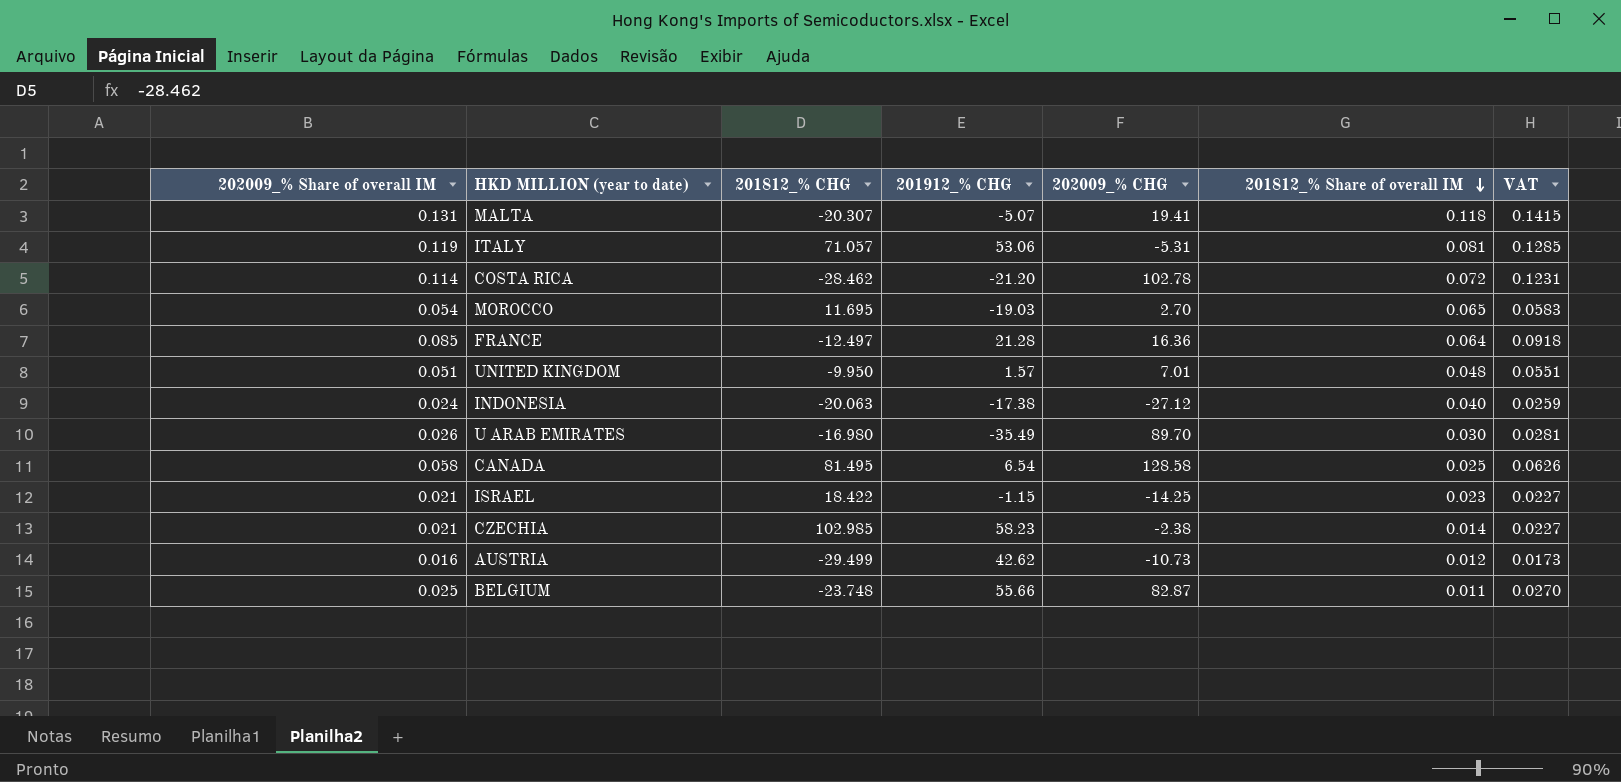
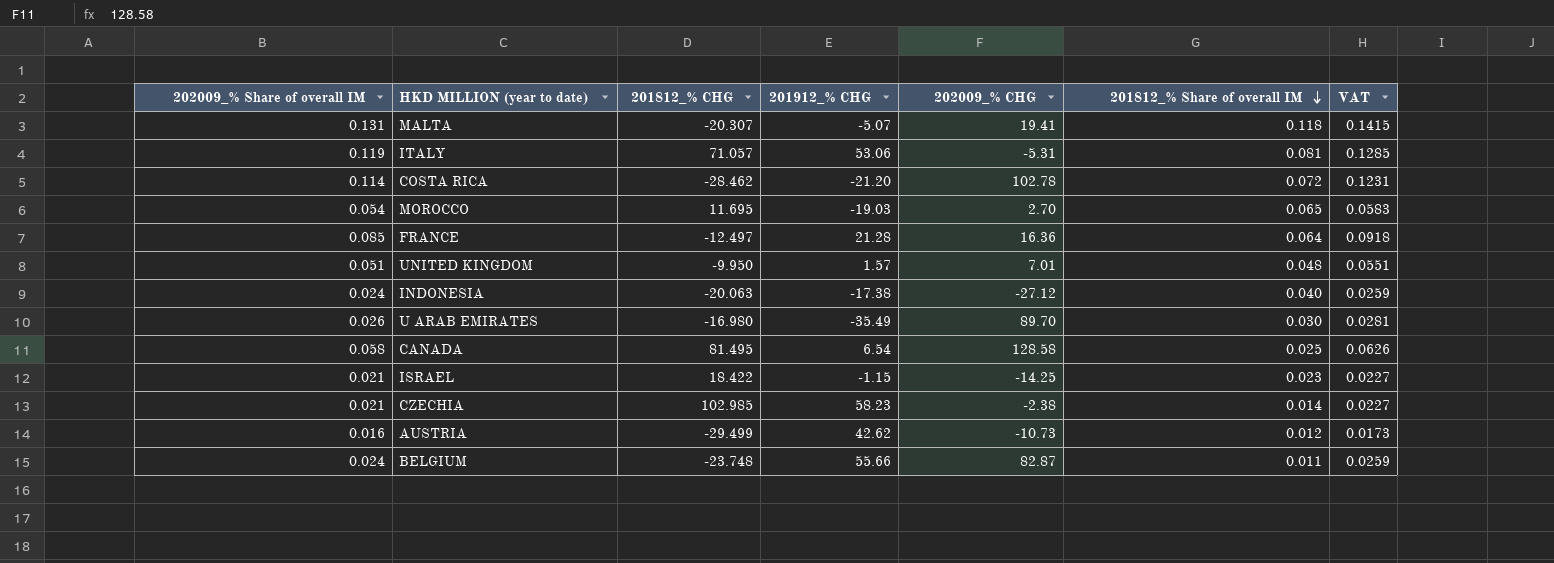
BELGIUM | 202009_% Share of overall IM: 0.025 -> 0.024
BELGIUM | VAT: 0.0270 -> 0.0259

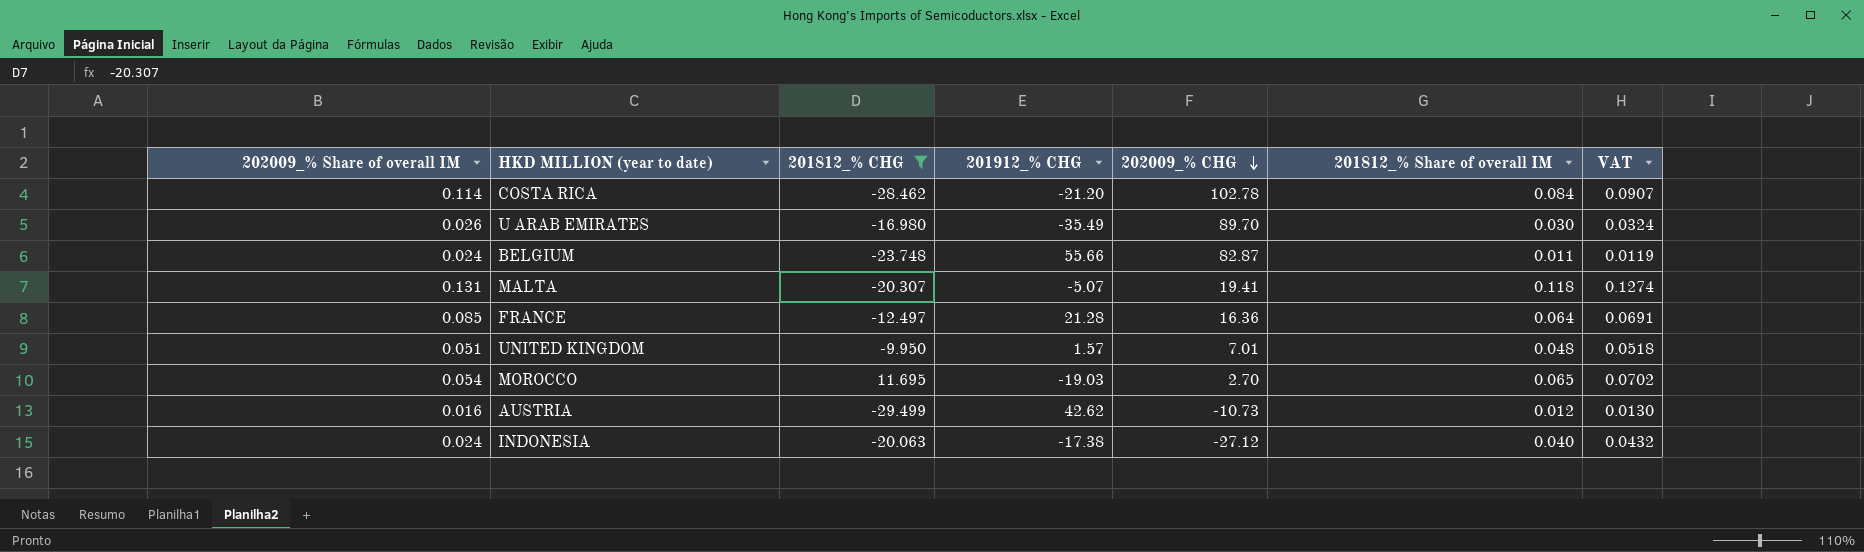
filter: none -> 201812_% CHG <= 11.695
row order: 201812_% Share of overall IM descending -> 202009_% CHG descending
column VAT | formula: [202009_% Share of overall IM] * 1.08 -> [201812_% Share of overall IM] * 1.08
COSTA RICA | 201812_% Share of overall IM: 0.072 -> 0.084

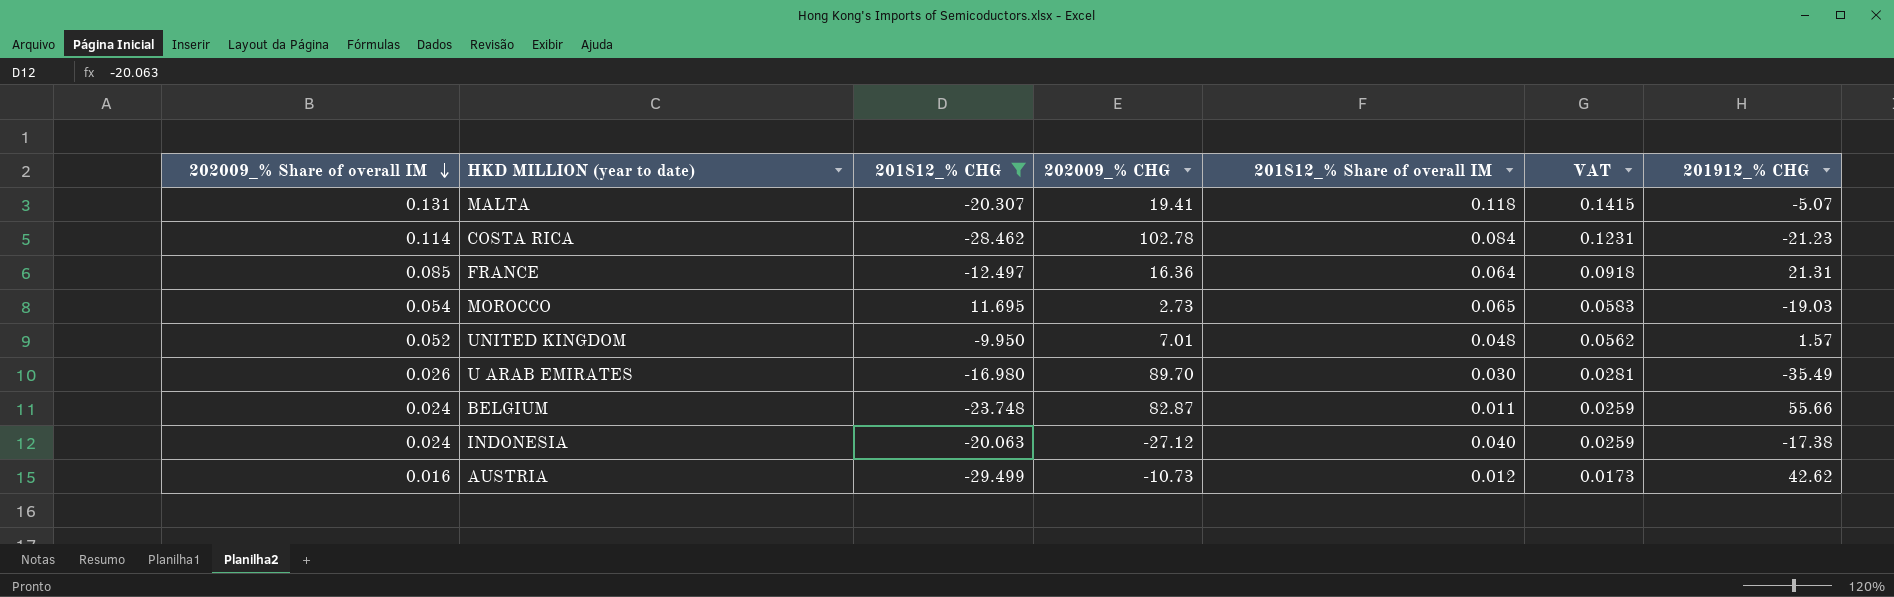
row order: 202009_% CHG descending -> 202009_% Share of overall IM descending
column VAT | formula: [201812_% Share of overall IM] * 1.08 -> [202009_% Share of overall IM] * 1.08
column 201912_% CHG | position: 4 -> 7
COSTA RICA | 201912_% CHG: -21.20 -> -21.23
FRANCE | 201912_% CHG: 21.28 -> 21.31
MOROCCO | 202009_% CHG: 2.70 -> 2.73
UNITED KINGDOM | 202009_% Share of overall IM: 0.051 -> 0.052

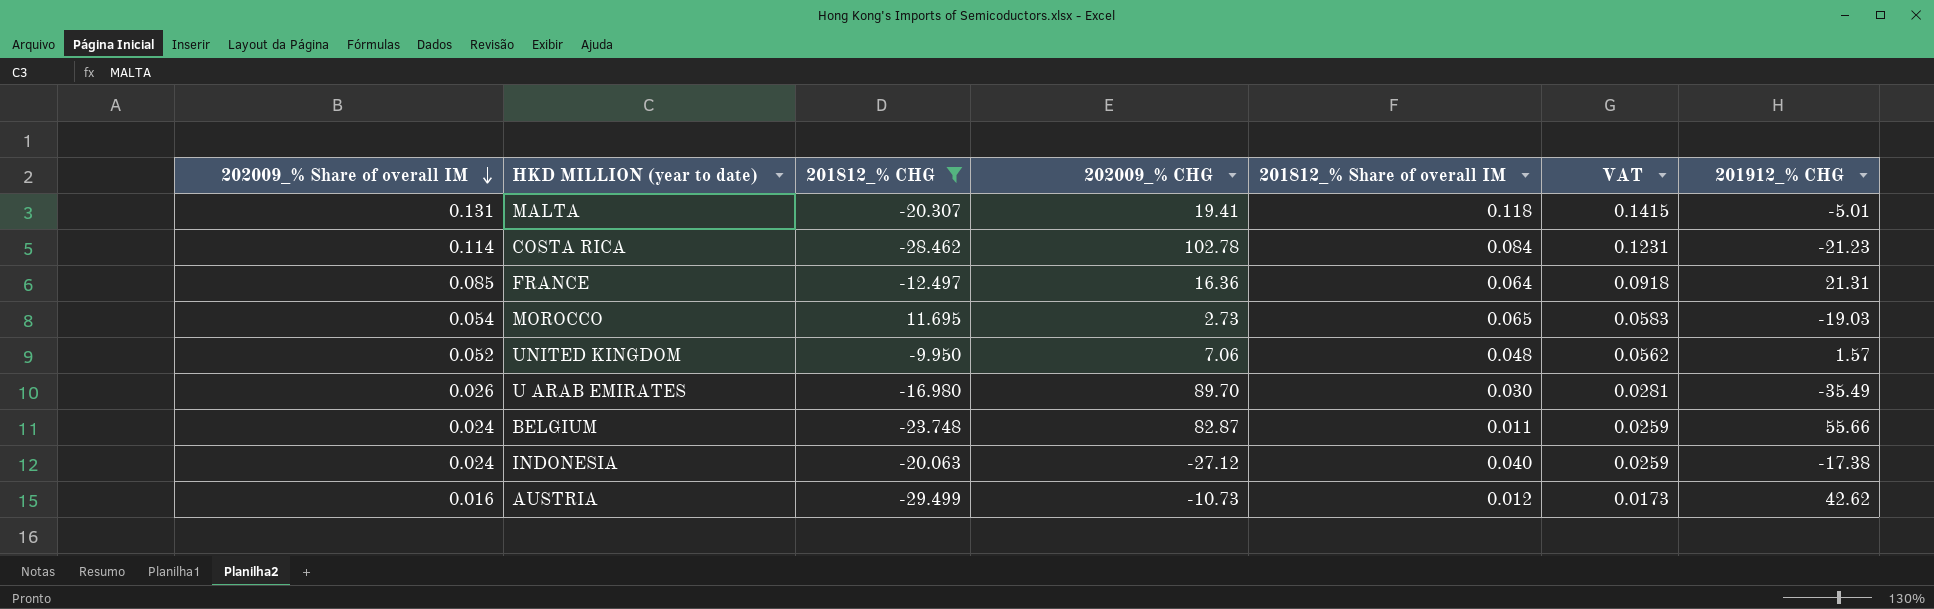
MALTA | 201912_% CHG: -5.07 -> -5.01
UNITED KINGDOM | 202009_% CHG: 7.01 -> 7.06

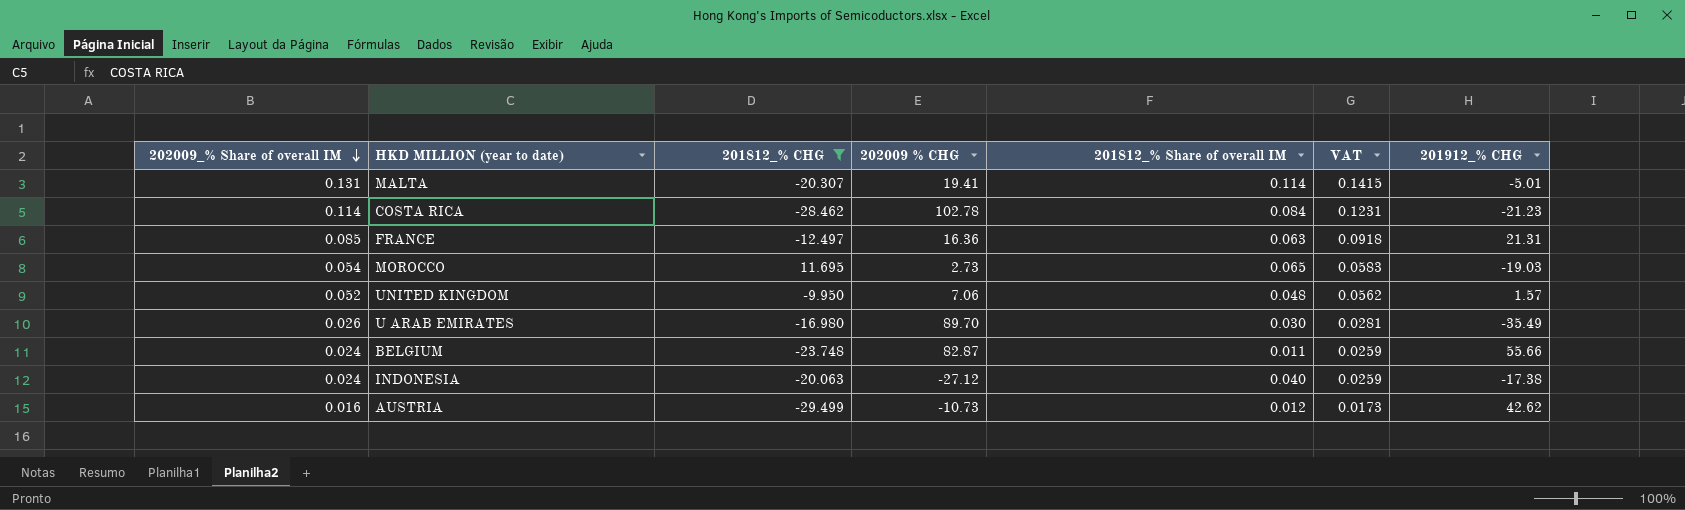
column name: 202009_% CHG -> 202009 % CHG
MALTA | 201812_% Share of overall IM: 0.118 -> 0.114
FRANCE | 201812_% Share of overall IM: 0.064 -> 0.063

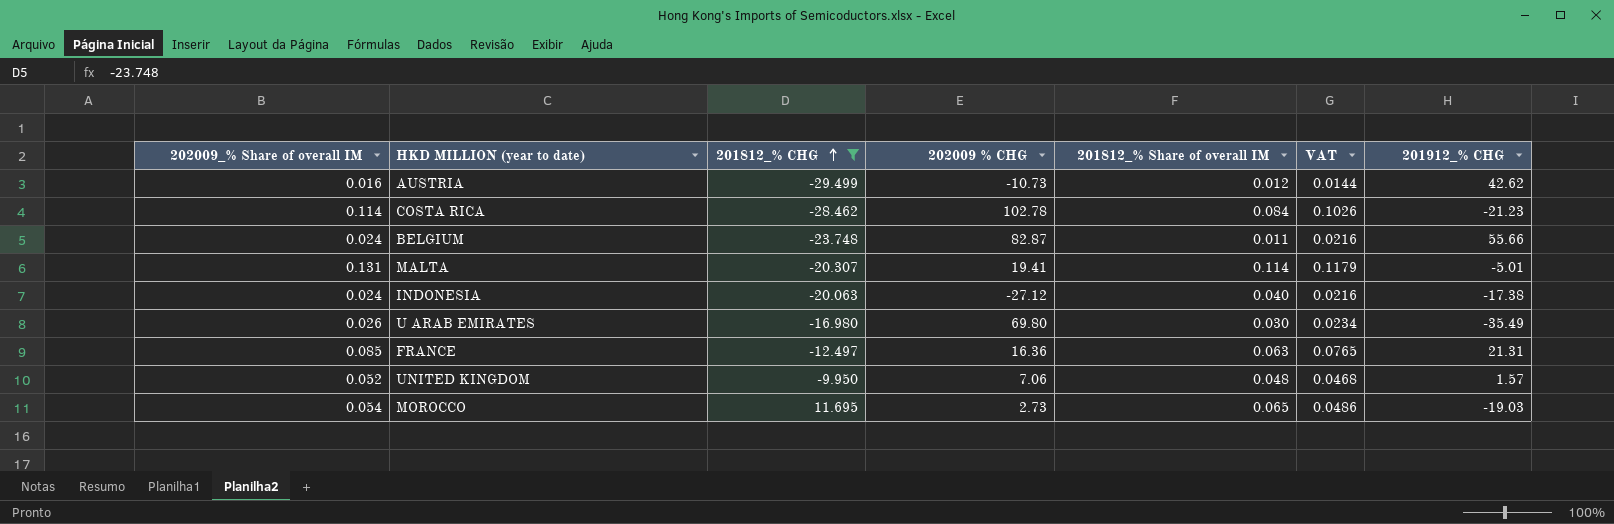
row order: 202009_% Share of overall IM descending -> 201812_% CHG ascending
column VAT | formula: [202009_% Share of overall IM] * 1.08 -> [202009_% Share of overall IM] * 0.9
U ARAB EMIRATES | 202009 % CHG: 89.70 -> 69.80

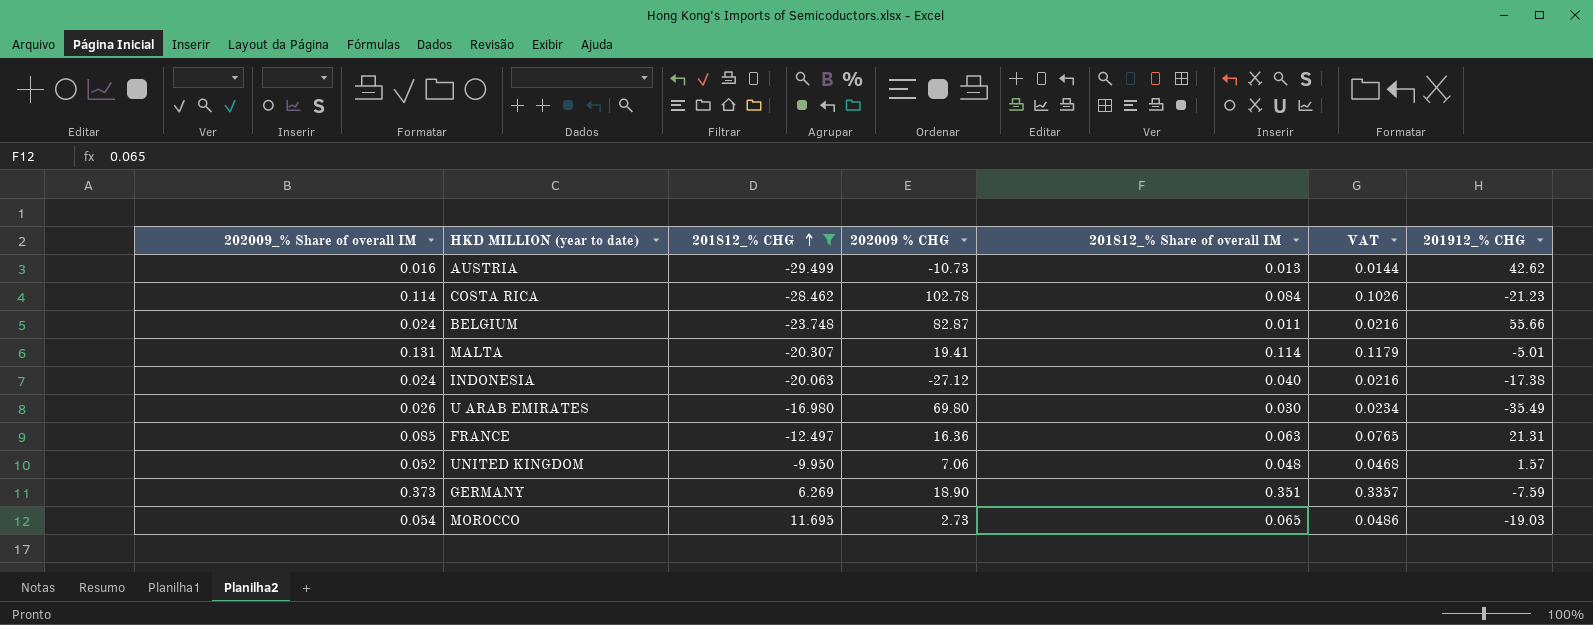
AUSTRIA | 201812_% Share of overall IM: 0.012 -> 0.013
row GERMANY: none -> 0.373 | 6.269 | 18.90 | 0.351 | 0.3357 | -7.59

